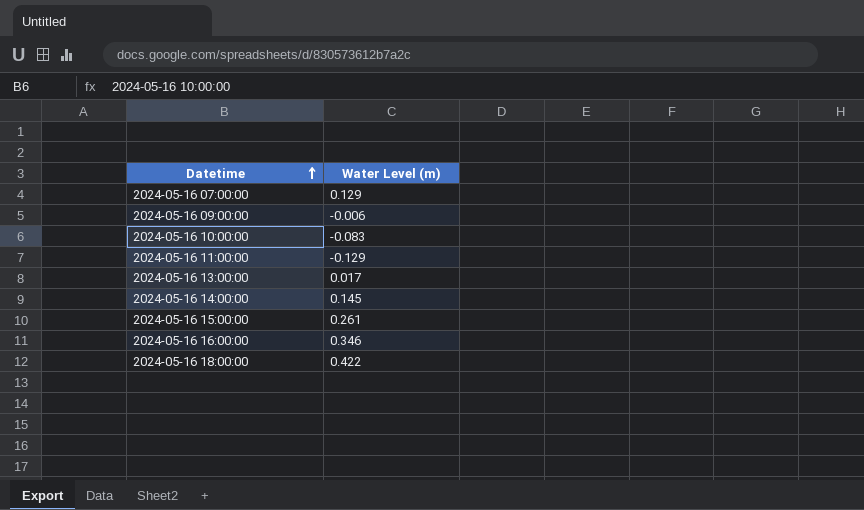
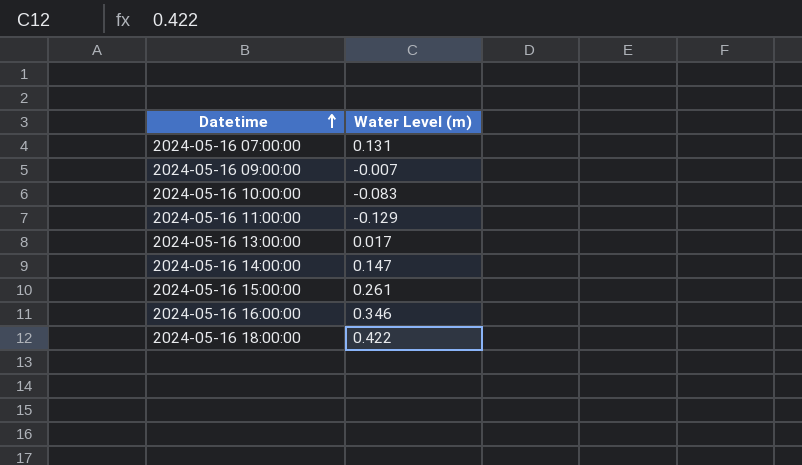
2024-05-16 07:00:00 | Water Level (m): 0.129 -> 0.131
2024-05-16 09:00:00 | Water Level (m): -0.006 -> -0.007
2024-05-16 14:00:00 | Water Level (m): 0.145 -> 0.147

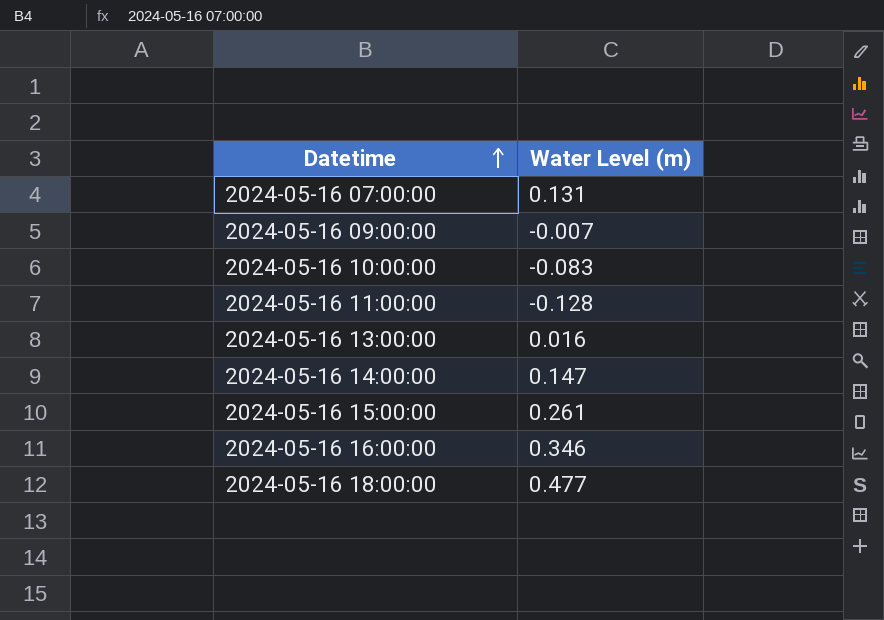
2024-05-16 11:00:00 | Water Level (m): -0.129 -> -0.128
2024-05-16 13:00:00 | Water Level (m): 0.017 -> 0.016
2024-05-16 18:00:00 | Water Level (m): 0.422 -> 0.477

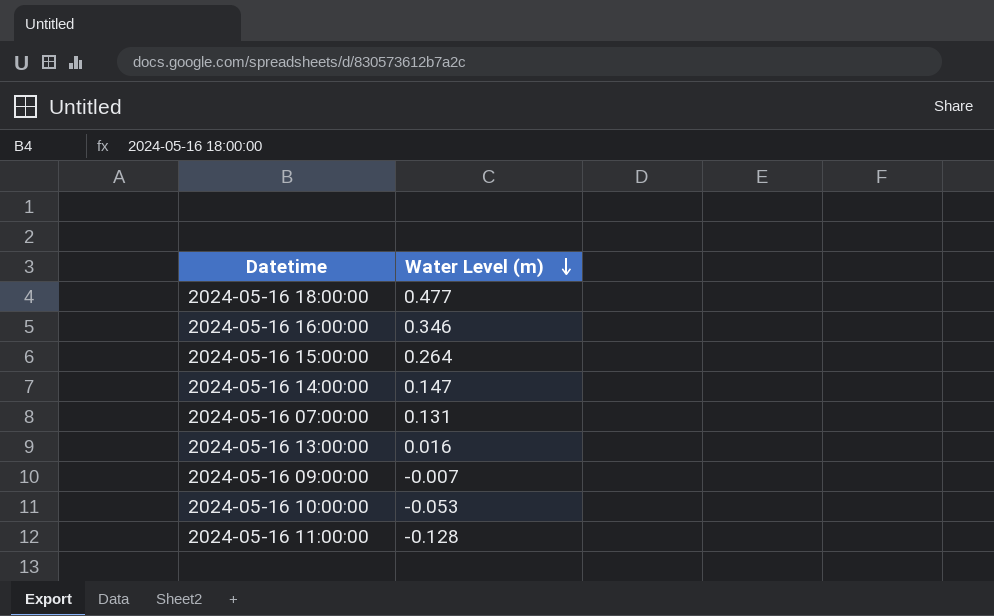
row order: Datetime ascending -> Water Level (m) descending
2024-05-16 15:00:00 | Water Level (m): 0.261 -> 0.264
2024-05-16 10:00:00 | Water Level (m): -0.083 -> -0.053

